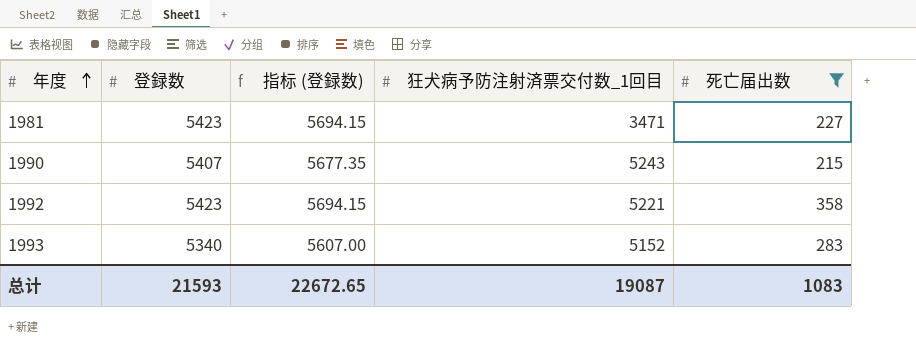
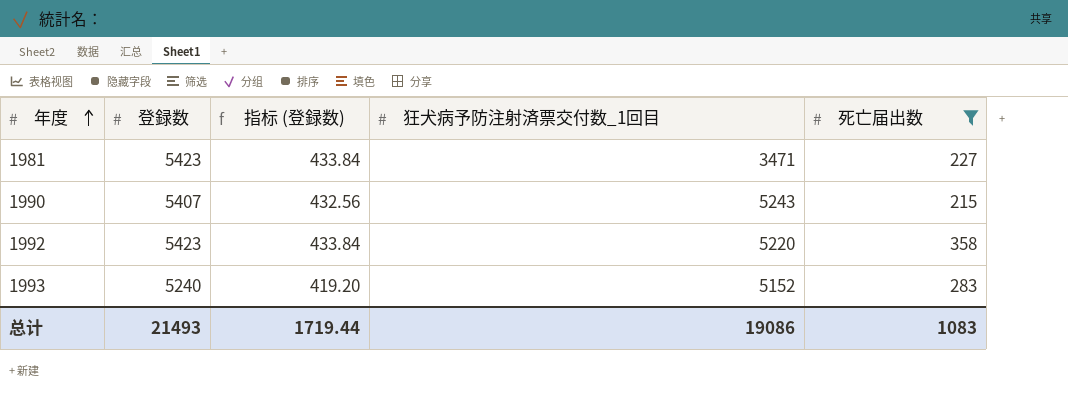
column 指标 (登録数) | formula: [登録数] * 1.05 -> [登録数] * 0.08
1992 | 狂犬病予防注射済票交付数_1回目: 5221 -> 5220
1993 | 登録数: 5340 -> 5240
总计 | 登録数: 21593 -> 21493
总计 | 指标 (登録数): 22672.65 -> 1719.44
总计 | 狂犬病予防注射済票交付数_1回目: 19087 -> 19086

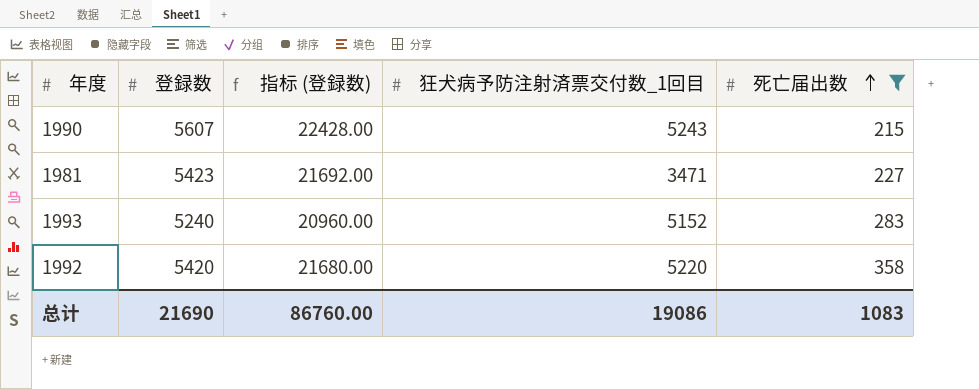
row order: 年度 ascending -> 死亡届出数 ascending
column 指标 (登録数) | formula: [登録数] * 0.08 -> [登録数] * 4
1990 | 登録数: 5407 -> 5607
1992 | 登録数: 5423 -> 5420
总计 | 登録数: 21493 -> 21690
总计 | 指标 (登録数): 1719.44 -> 86760.00

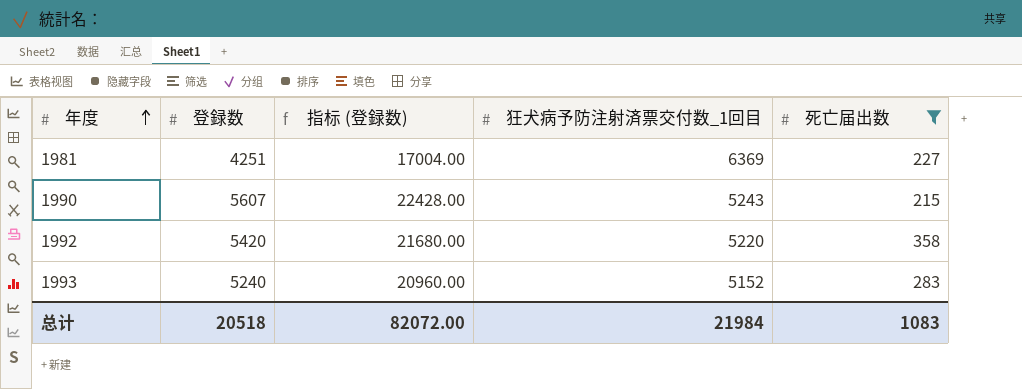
row order: 死亡届出数 ascending -> 年度 ascending
1981 | 登録数: 5423 -> 4251
1981 | 指标 (登録数): 21692.00 -> 17004.00
1981 | 狂犬病予防注射済票交付数_1回目: 3471 -> 6369
总计 | 登録数: 21690 -> 20518
总计 | 指标 (登録数): 86760.00 -> 82072.00
总计 | 狂犬病予防注射済票交付数_1回目: 19086 -> 21984

